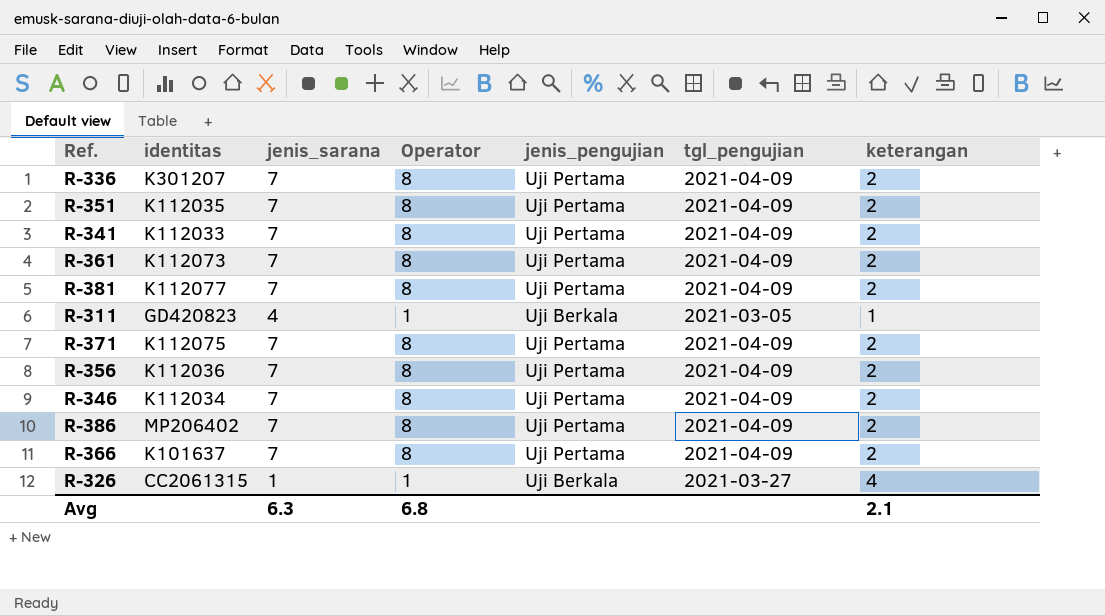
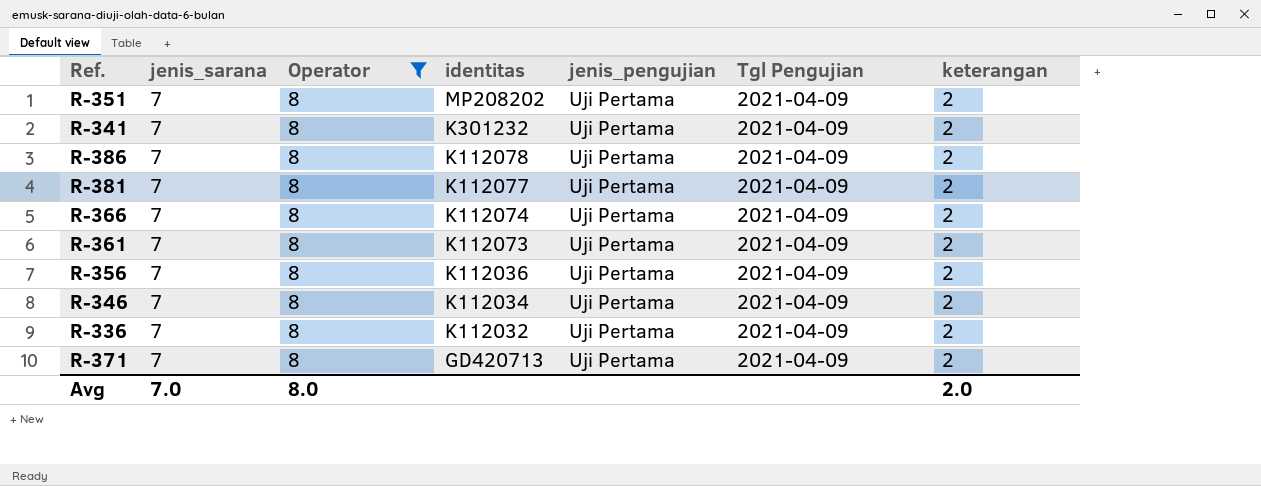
filter: none -> Operator = 8
row order: none -> identitas descending
column identitas | position: 2 -> 4
column name: tgl_pengujian -> Tgl Pengujian
R-351 | identitas: K112035 -> MP208202
R-341 | identitas: K112033 -> K301232
R-386 | identitas: MP206402 -> K112078
R-366 | identitas: K101637 -> K112074
R-336 | identitas: K301207 -> K112032
R-371 | identitas: K112075 -> GD420713
Avg | jenis_sarana: 6.3 -> 7.0
Avg | Operator: 6.8 -> 8.0
Avg | keterangan: 2.1 -> 2.0

